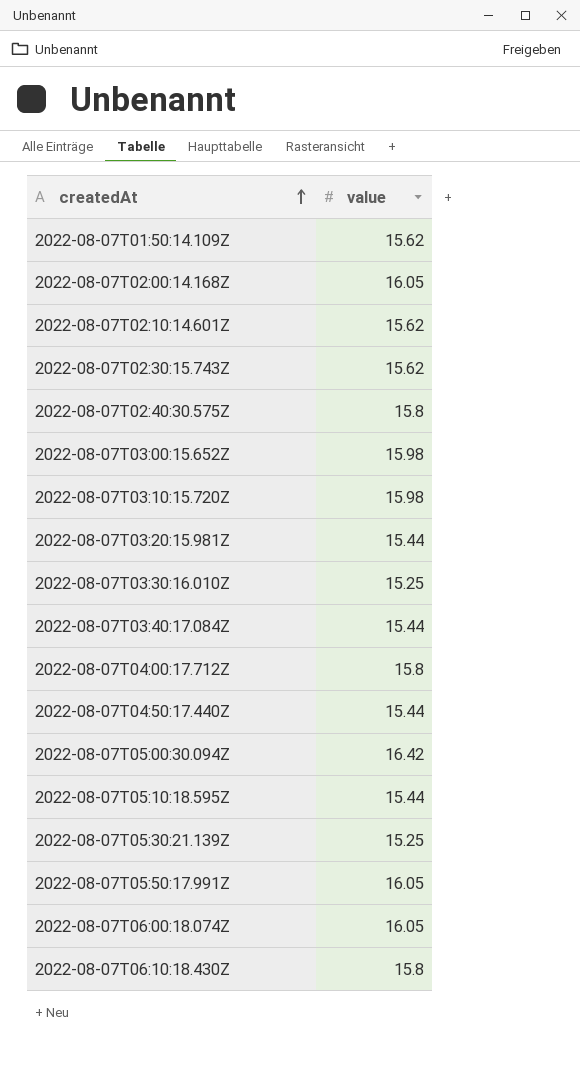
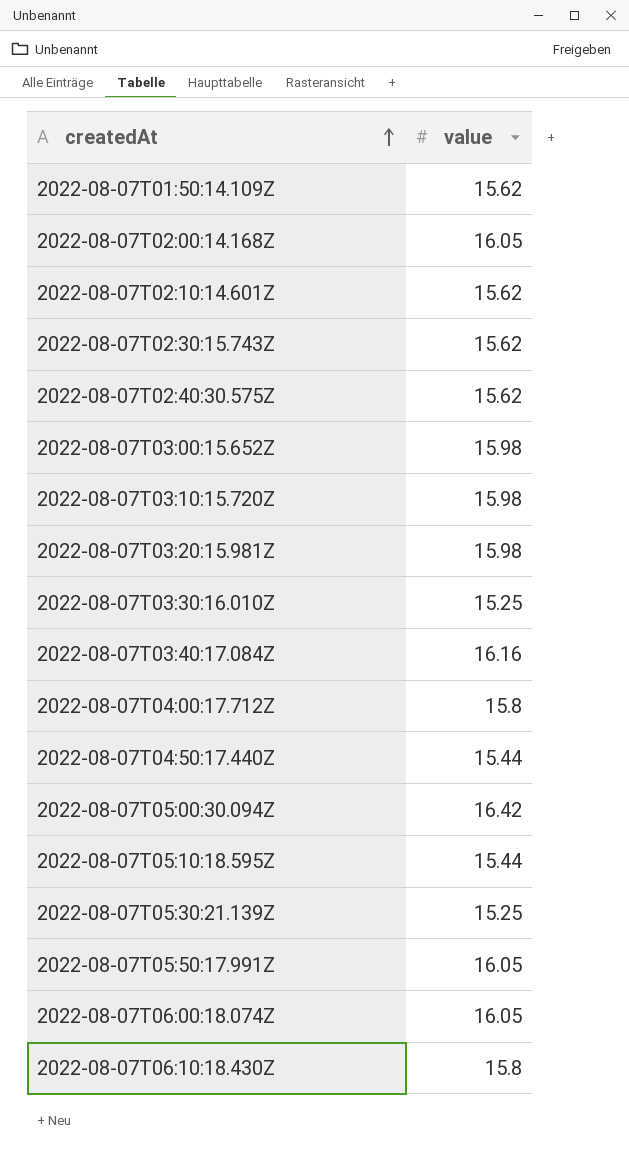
2022-08-07T02:40:30.575Z | value: 15.8 -> 15.62
2022-08-07T03:20:15.981Z | value: 15.44 -> 15.98
2022-08-07T03:40:17.084Z | value: 15.44 -> 16.16

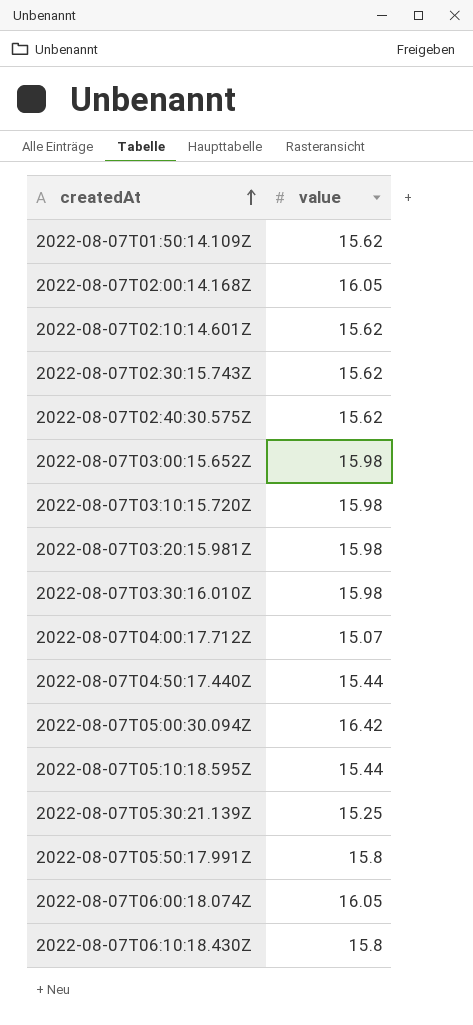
row 2022-08-07T03:40:17.084Z: 16.16 -> none
2022-08-07T03:30:16.010Z | value: 15.25 -> 15.98
2022-08-07T04:00:17.712Z | value: 15.8 -> 15.07
2022-08-07T05:50:17.991Z | value: 16.05 -> 15.8

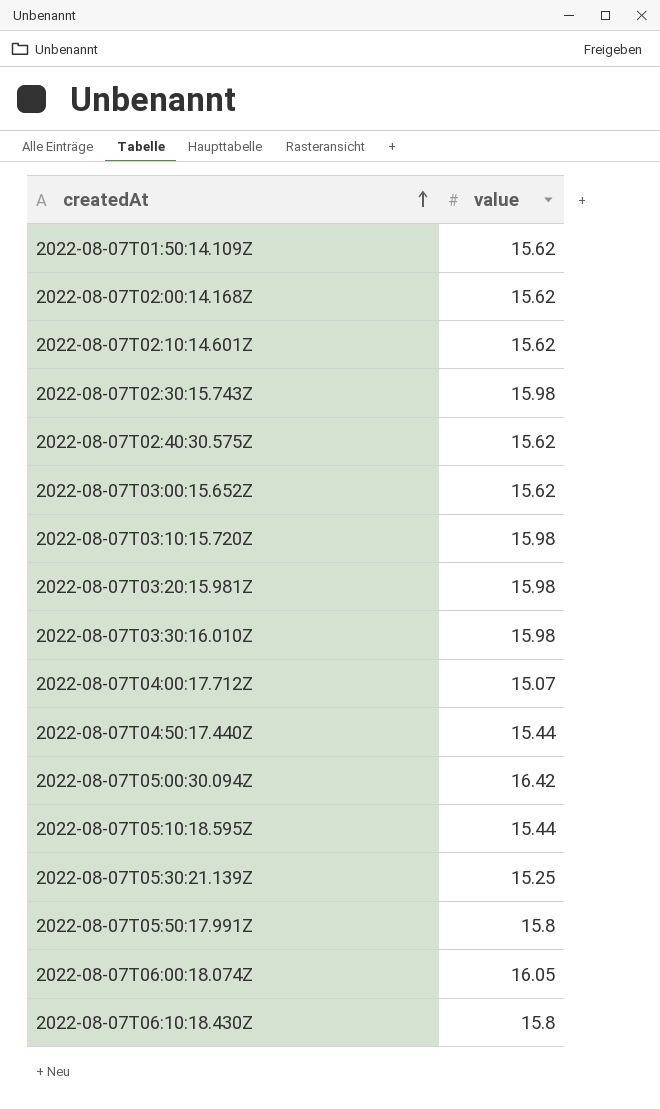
2022-08-07T02:00:14.168Z | value: 16.05 -> 15.62
2022-08-07T02:30:15.743Z | value: 15.62 -> 15.98
2022-08-07T03:00:15.652Z | value: 15.98 -> 15.62

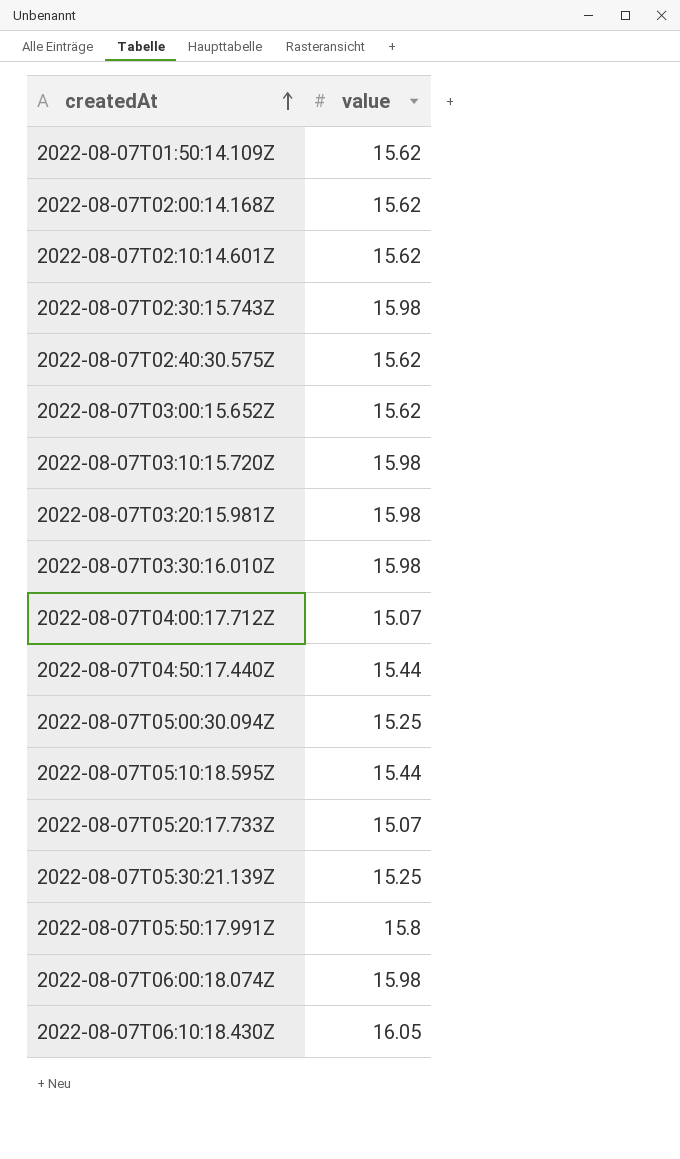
2022-08-07T05:00:30.094Z | value: 16.42 -> 15.25
row 2022-08-07T05:20:17.733Z: none -> 15.07
2022-08-07T06:00:18.074Z | value: 16.05 -> 15.98
2022-08-07T06:10:18.430Z | value: 15.8 -> 16.05

